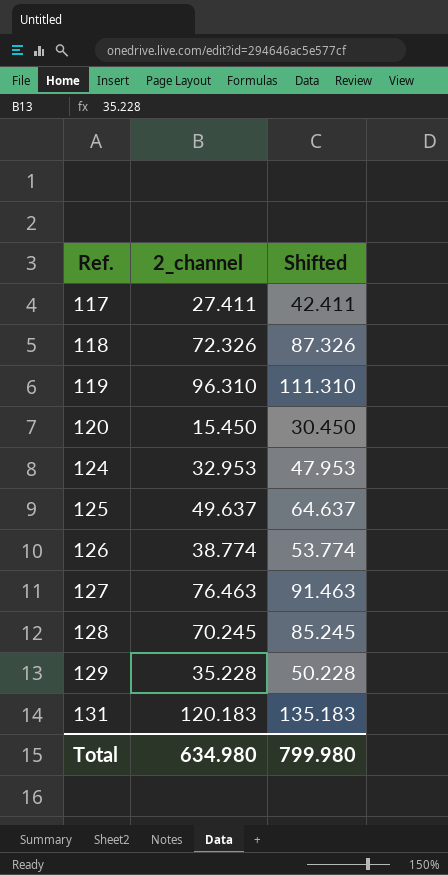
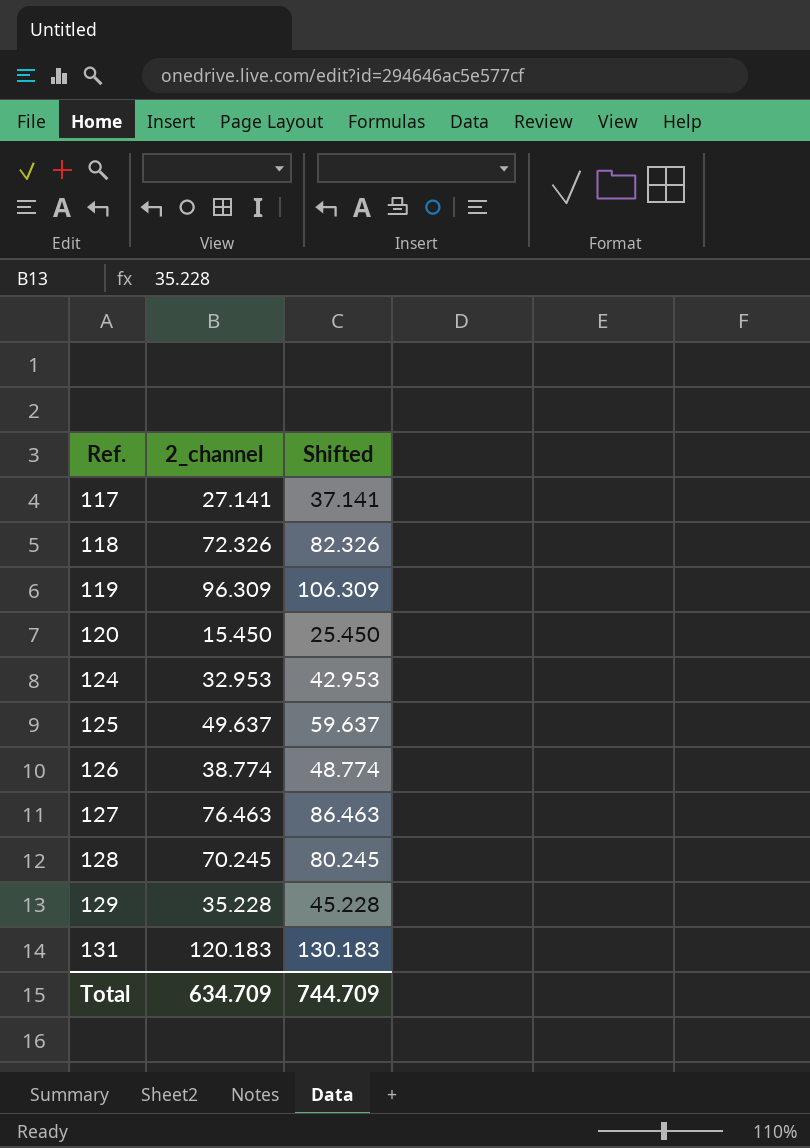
column Shifted | formula: [2_channel] + 15 -> [2_channel] + 10
117 | 2_channel: 27.411 -> 27.141
119 | 2_channel: 96.310 -> 96.309
Total | 2_channel: 634.980 -> 634.709
Total | Shifted: 799.980 -> 744.709

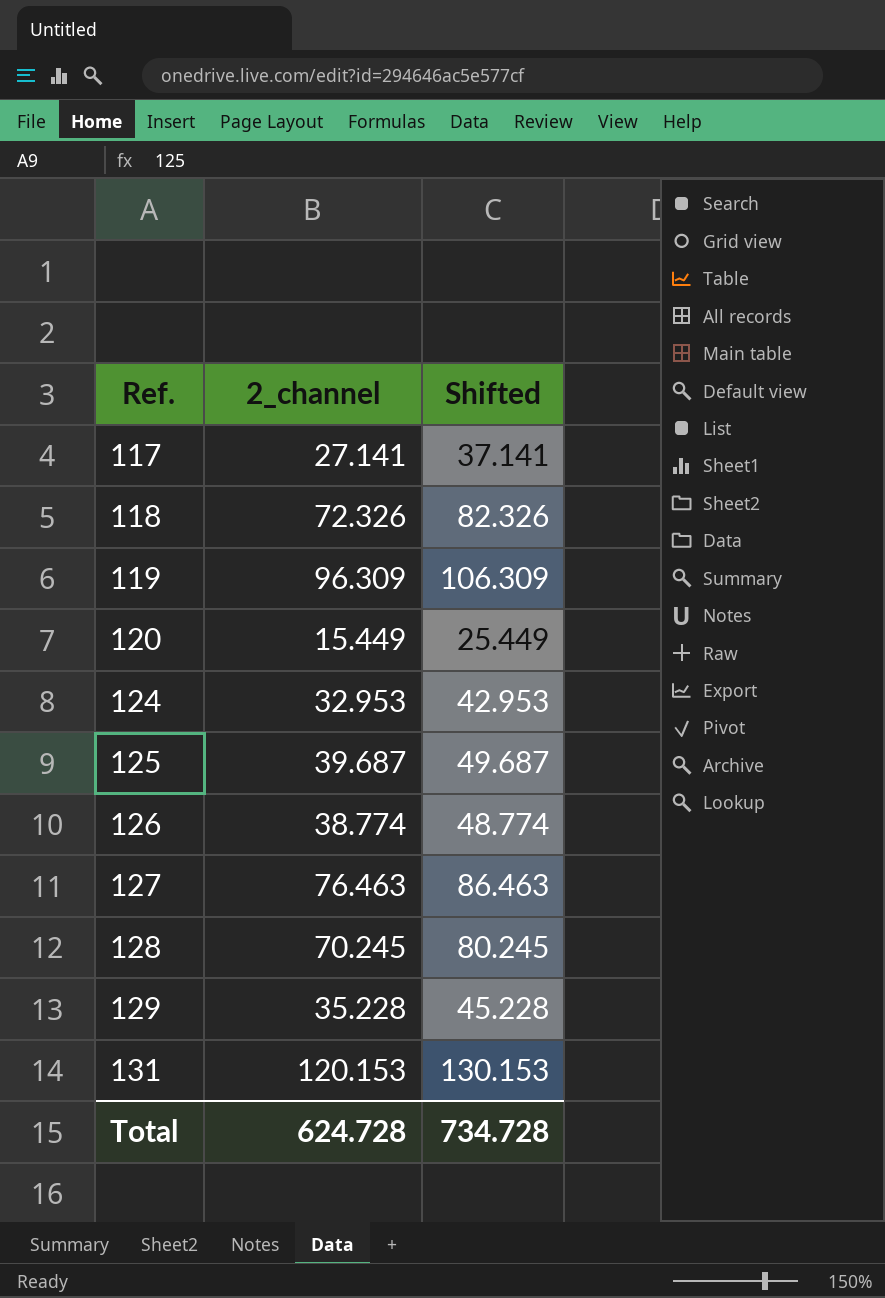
120 | 2_channel: 15.450 -> 15.449
120 | Shifted: 25.450 -> 25.449
125 | 2_channel: 49.637 -> 39.687
125 | Shifted: 59.637 -> 49.687
131 | 2_channel: 120.183 -> 120.153
131 | Shifted: 130.183 -> 130.153
Total | 2_channel: 634.709 -> 624.728
Total | Shifted: 744.709 -> 734.728

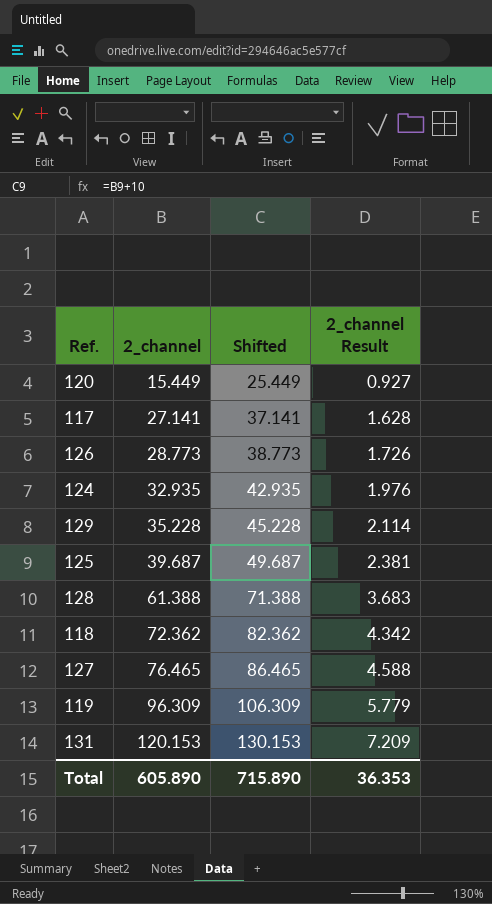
row order: Ref. ascending -> 2_channel ascending
column 2_channel Result | formula: none -> [2_channel] * 0.06
126 | 2_channel: 38.774 -> 28.773
126 | Shifted: 48.774 -> 38.773
124 | 2_channel: 32.953 -> 32.935
124 | Shifted: 42.953 -> 42.935
128 | 2_channel: 70.245 -> 61.388
128 | Shifted: 80.245 -> 71.388
118 | 2_channel: 72.326 -> 72.362
118 | Shifted: 82.326 -> 82.362
127 | 2_channel: 76.463 -> 76.465
127 | Shifted: 86.463 -> 86.465
Total | 2_channel: 624.728 -> 605.890
Total | Shifted: 734.728 -> 715.890

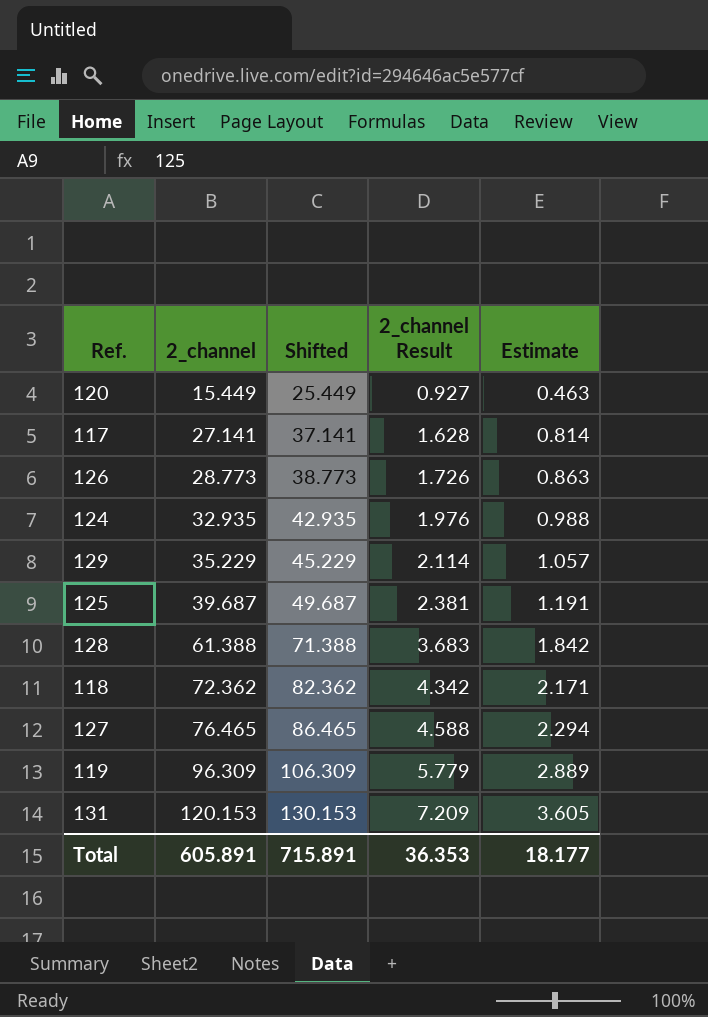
column Estimate | formula: none -> [2_channel] * 0.03
129 | 2_channel: 35.228 -> 35.229
129 | Shifted: 45.228 -> 45.229
Total | 2_channel: 605.890 -> 605.891
Total | Shifted: 715.890 -> 715.891

